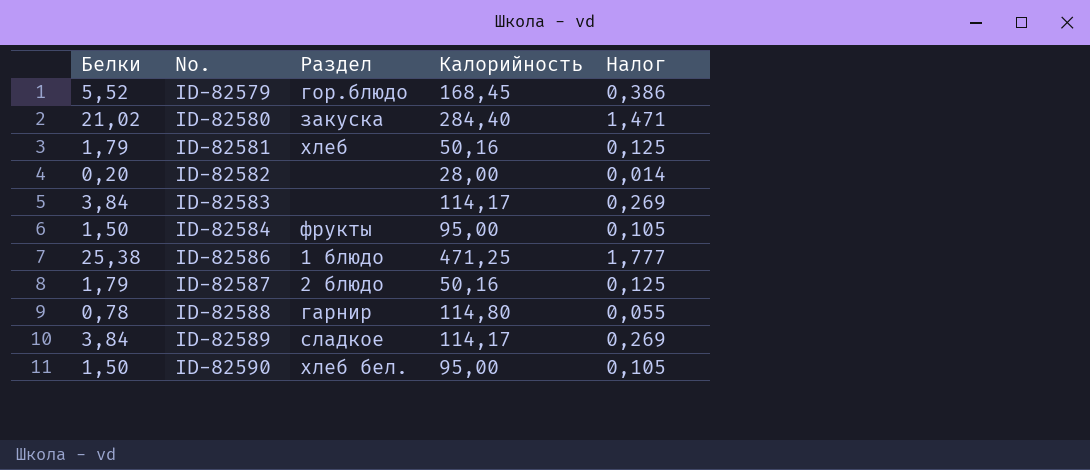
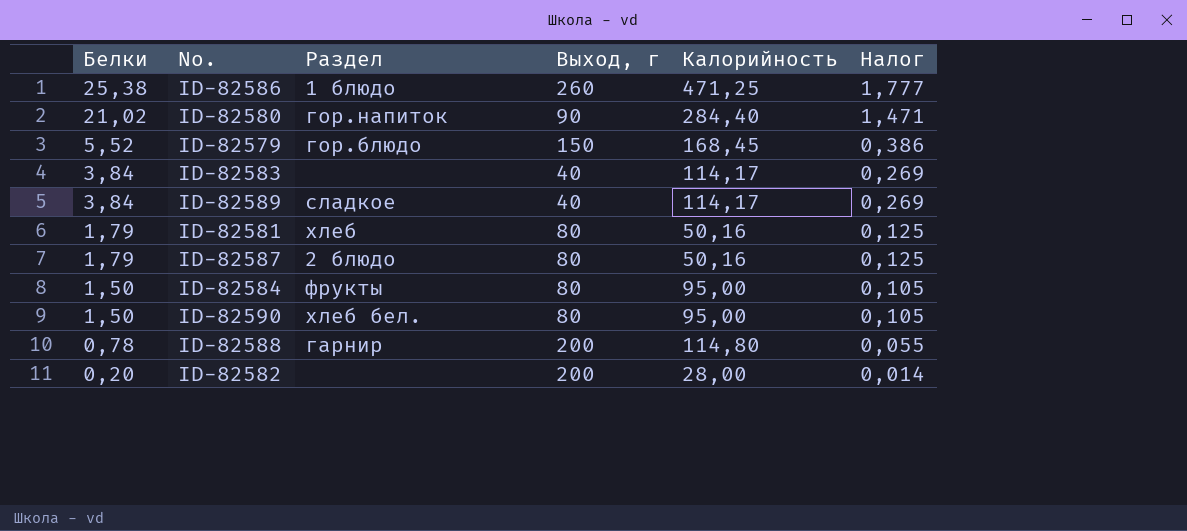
row order: No. ascending -> Белки descending
column Выход, г | position: none -> 4
ID-82580 | Раздел: закуска -> гор.напиток

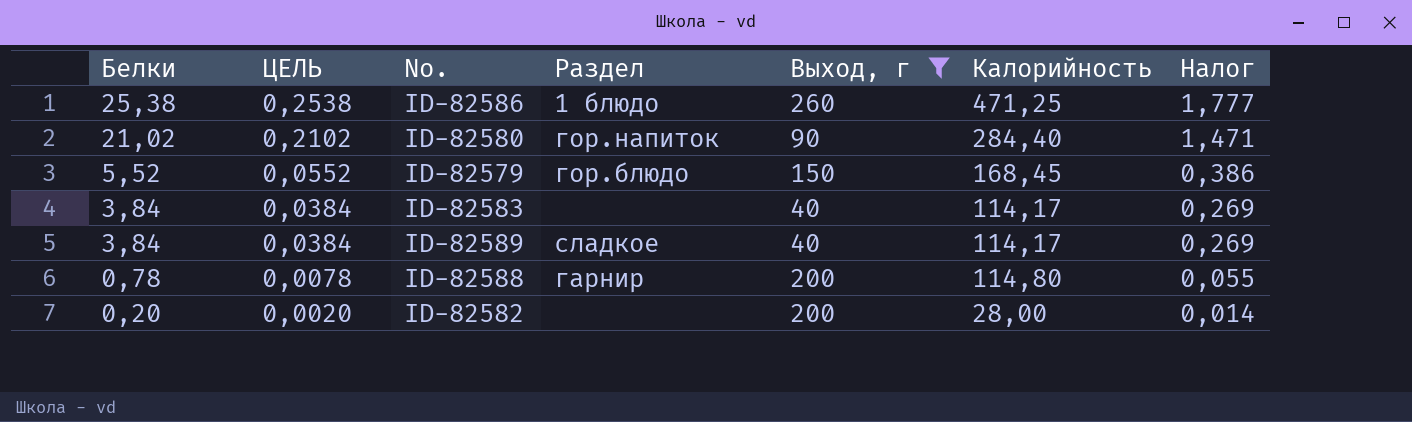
filter: none -> Выход, г != 80
column ЦЕЛЬ | formula: none -> [Белки] * 0,01

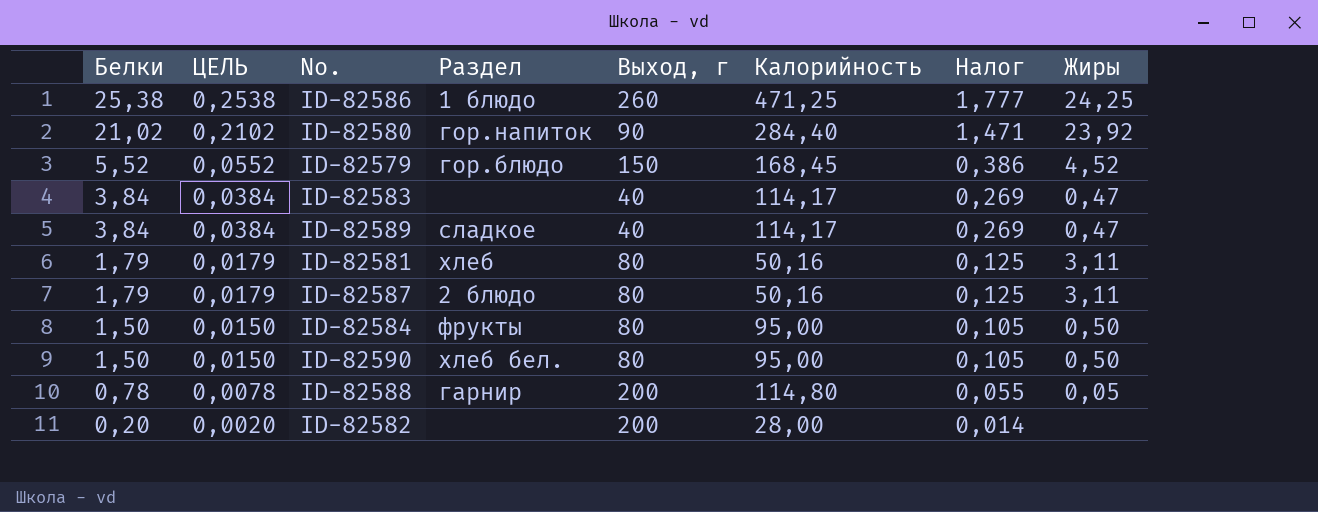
filter: Выход, г != 80 -> none
column Жиры | position: none -> 8

